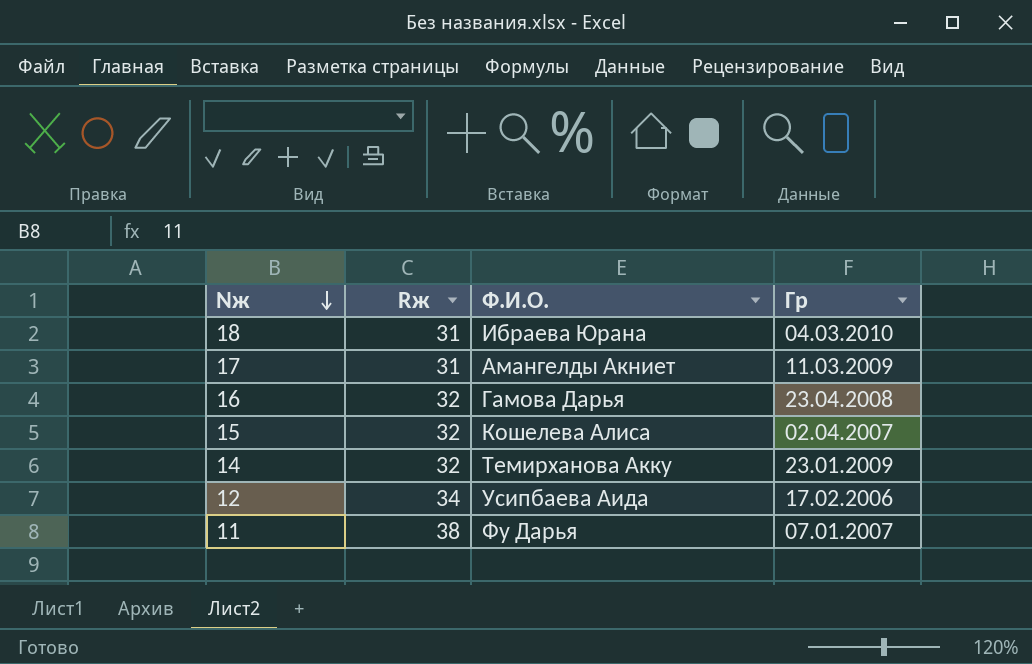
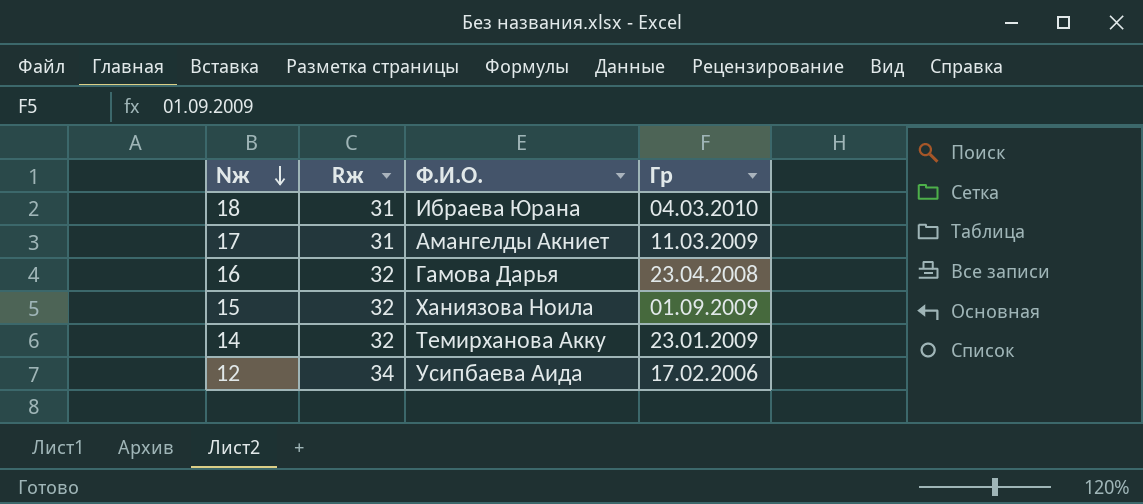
row 11: 38 | Фу Дарья | 07.01.2007 -> none
15 | Ф.И.О.: Кошелева Алиса -> Ханиязова Ноила
15 | Гр: 02.04.2007 -> 01.09.2009

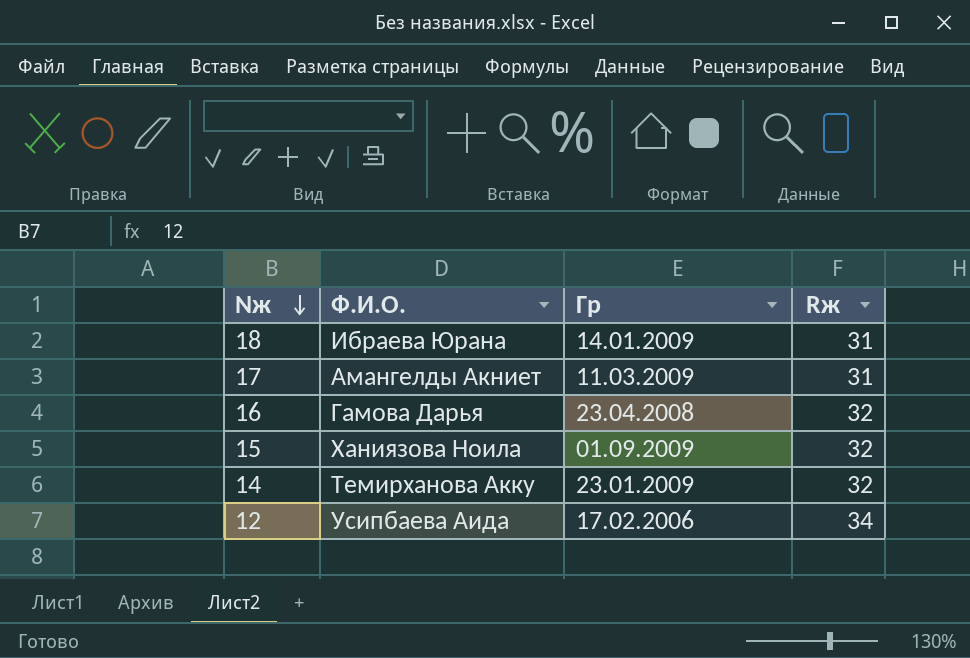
column Rж | position: 2 -> 4
18 | Гр: 04.03.2010 -> 14.01.2009

